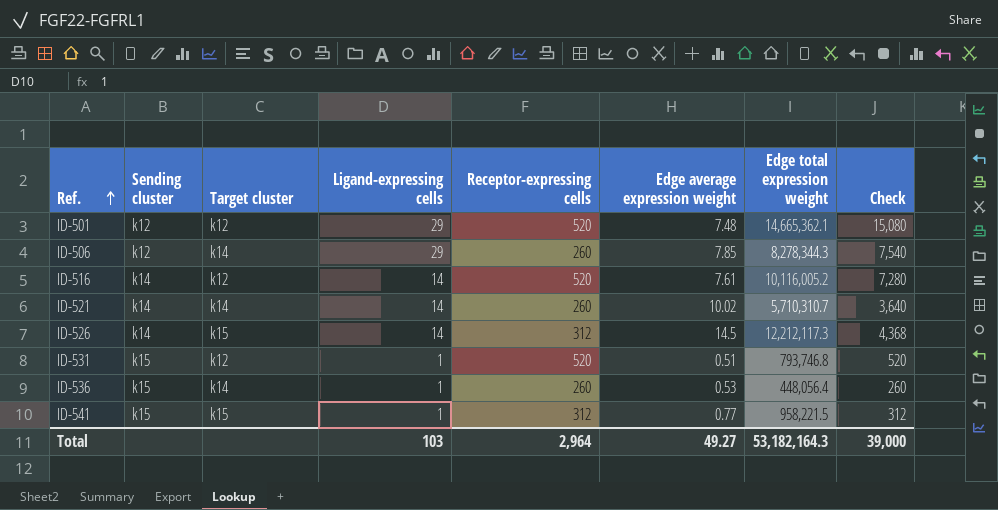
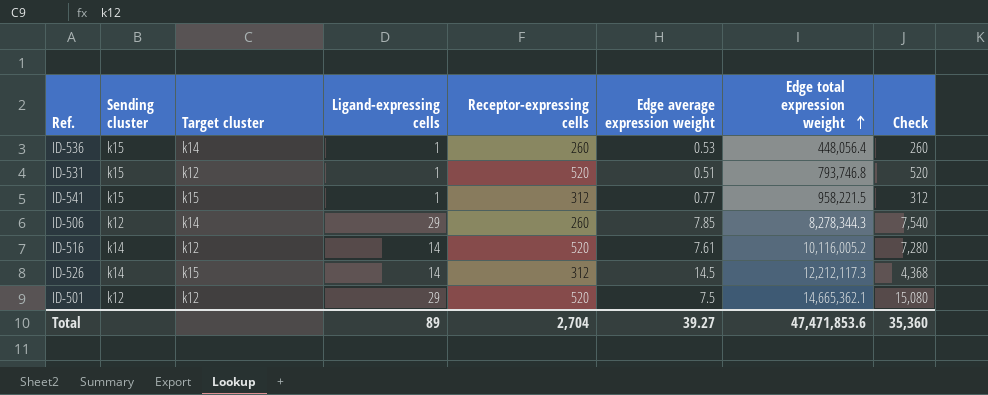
row order: Ref. ascending -> Edge total expression weight ascending
row ID-521: k14 | k14 | 14 | 260 | 10.02 | 5,710,310.7 | 3,640 -> none
ID-501 | Edge average expression weight: 7.48 -> 7.5
Total | Ligand-expressing cells: 103 -> 89
Total | Receptor-expressing cells: 2,964 -> 2,704
Total | Edge average expression weight: 49.27 -> 39.27
Total | Edge total expression weight: 53,182,164.3 -> 47,471,853.6
Total | Check: 39,000 -> 35,360

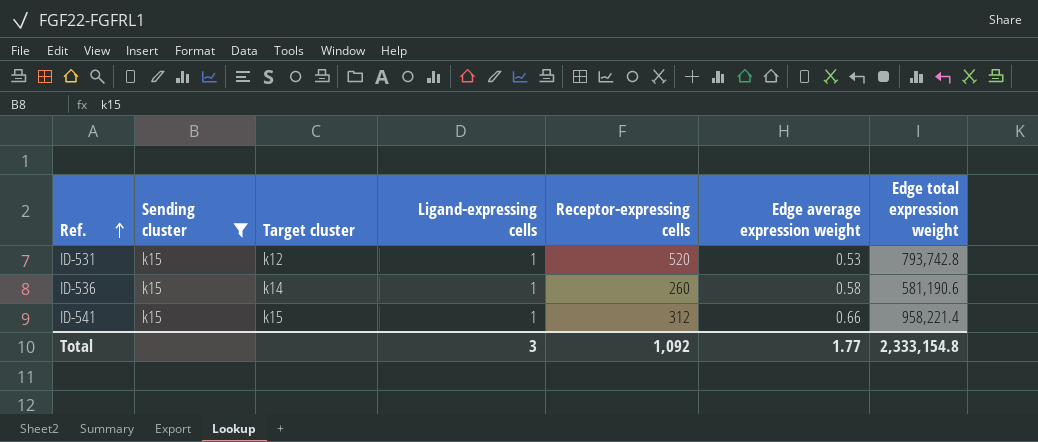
filter: none -> Sending cluster = k15
row order: Edge total expression weight ascending -> Ref. ascending
column Check | formula: [Ligand-expressing cells] * [Receptor-expressing cells] -> none
ID-531 | Edge average expression weight: 0.51 -> 0.53
ID-531 | Edge total expression weight: 793,746.8 -> 793,742.8
ID-536 | Edge average expression weight: 0.53 -> 0.58
ID-536 | Edge total expression weight: 448,056.4 -> 581,190.6
ID-541 | Edge average expression weight: 0.77 -> 0.66
ID-541 | Edge total expression weight: 958,221.5 -> 958,221.4
Total | Ligand-expressing cells: 89 -> 3
Total | Receptor-expressing cells: 2,704 -> 1,092
Total | Edge average expression weight: 39.27 -> 1.77
Total | Edge total expression weight: 47,471,853.6 -> 2,333,154.8

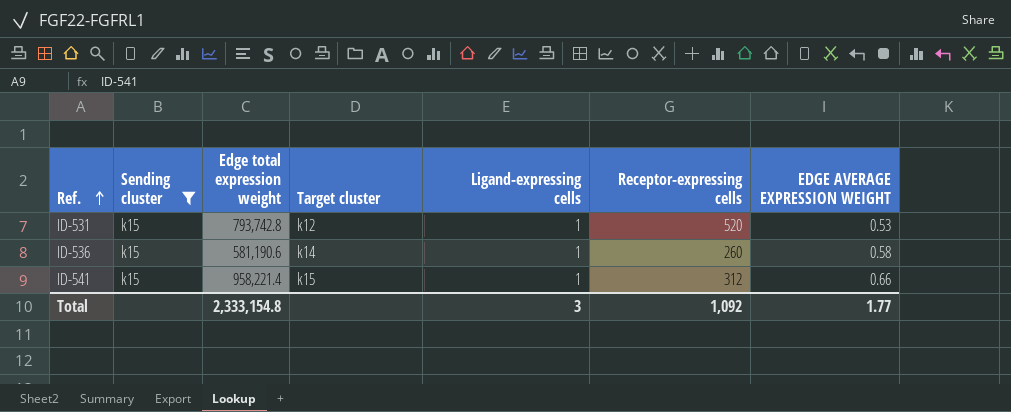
column Edge total expression weight | position: 7 -> 3
column name: Edge average expression weight -> EDGE AVERAGE EXPRESSION WEIGHT

